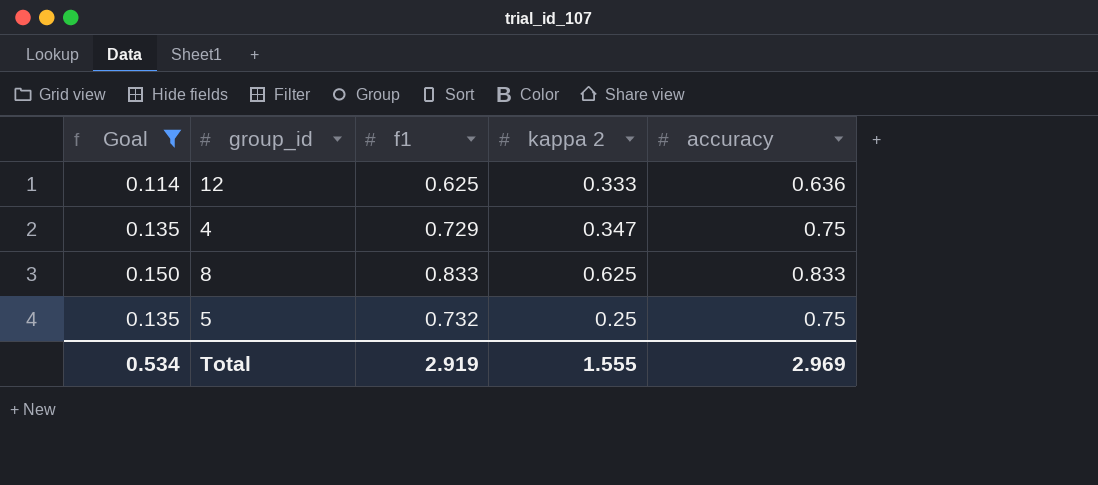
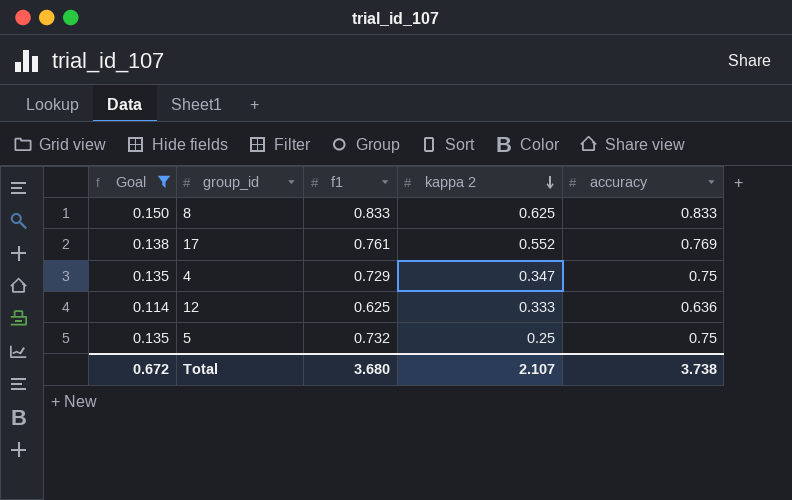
row order: none -> kappa 2 descending
row 17: none -> 0.138 | 0.761 | 0.552 | 0.769
Total | Goal: 0.534 -> 0.672
Total | f1: 2.919 -> 3.680
Total | kappa 2: 1.555 -> 2.107
Total | accuracy: 2.969 -> 3.738

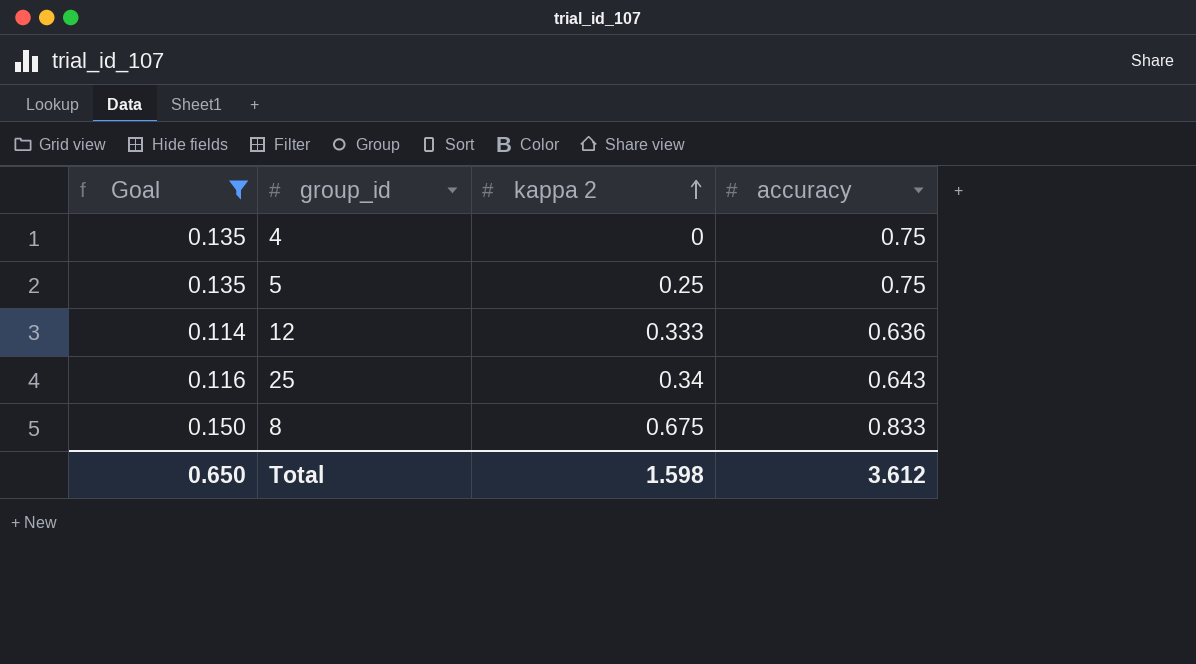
row order: kappa 2 descending -> kappa 2 ascending
column f1 | position: 3 -> none
row 17: 0.138 | 0.761 | 0.552 | 0.769 -> none
4 | kappa 2: 0.347 -> 0
row 25: none -> 0.116 | 0.34 | 0.643
8 | kappa 2: 0.625 -> 0.675
Total | Goal: 0.672 -> 0.650
Total | kappa 2: 2.107 -> 1.598
Total | accuracy: 3.738 -> 3.612

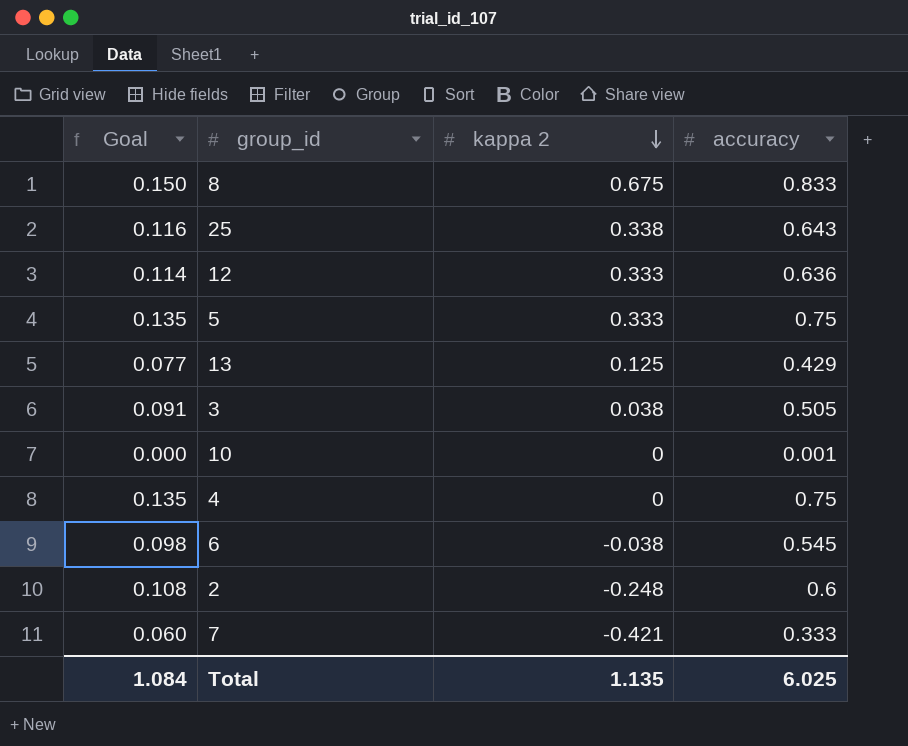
filter: Goal >= 0.114 -> none
row order: kappa 2 ascending -> kappa 2 descending
25 | kappa 2: 0.34 -> 0.338
5 | kappa 2: 0.25 -> 0.333
Total | Goal: 0.650 -> 1.084
Total | kappa 2: 1.598 -> 1.135
Total | accuracy: 3.612 -> 6.025

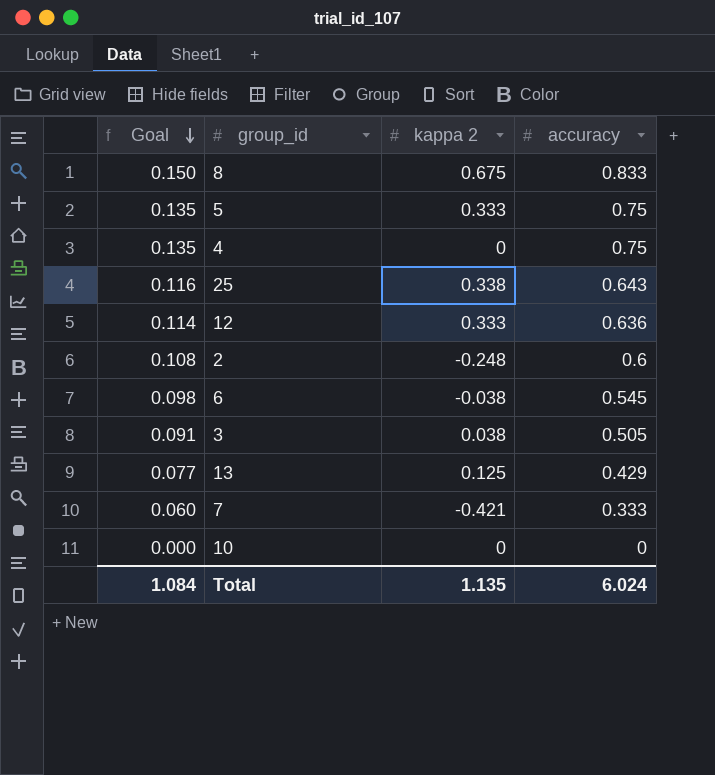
row order: kappa 2 descending -> Goal descending
10 | accuracy: 0.001 -> 0
Total | accuracy: 6.025 -> 6.024

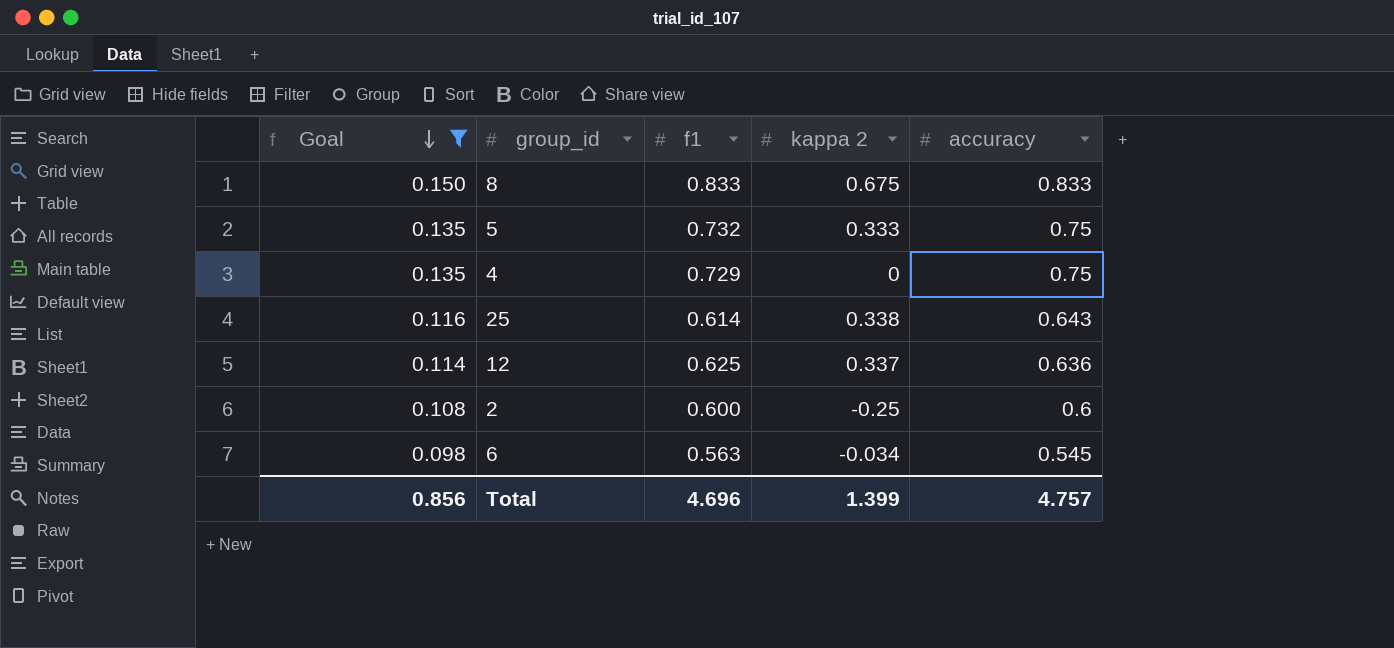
filter: none -> Goal >= 0.098
column f1 | position: none -> 3
12 | kappa 2: 0.333 -> 0.337
2 | kappa 2: -0.248 -> -0.25
6 | kappa 2: -0.038 -> -0.034
Total | Goal: 1.084 -> 0.856
Total | kappa 2: 1.135 -> 1.399
Total | accuracy: 6.024 -> 4.757

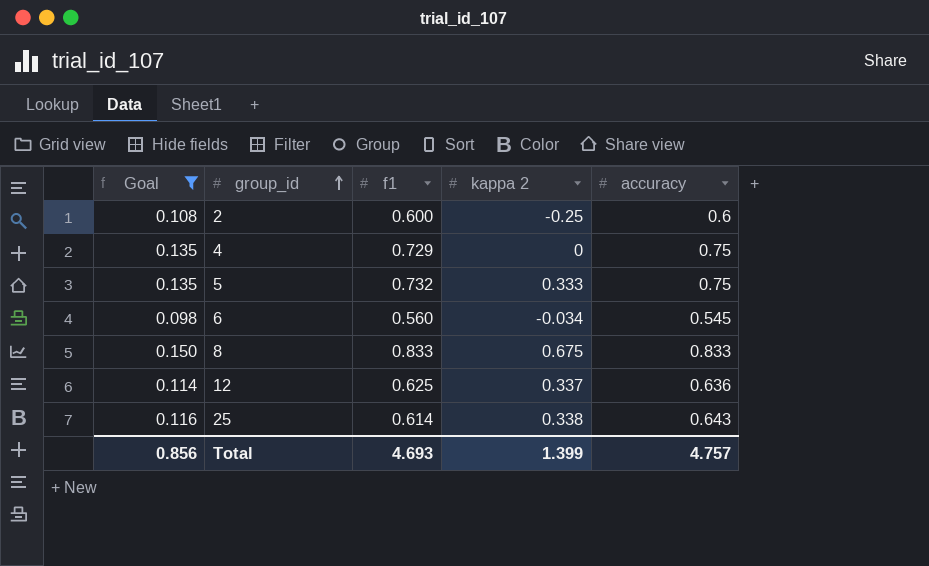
row order: Goal descending -> group_id ascending
6 | f1: 0.563 -> 0.560
Total | f1: 4.696 -> 4.693

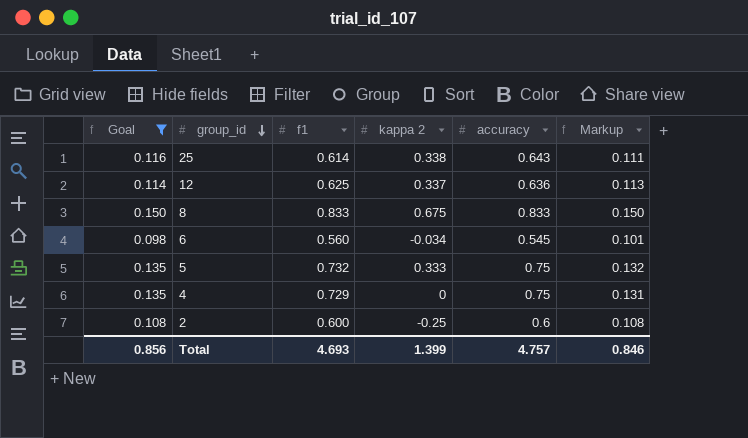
row order: group_id ascending -> group_id descending
column Markup | formula: none -> [f1] * 0.18

